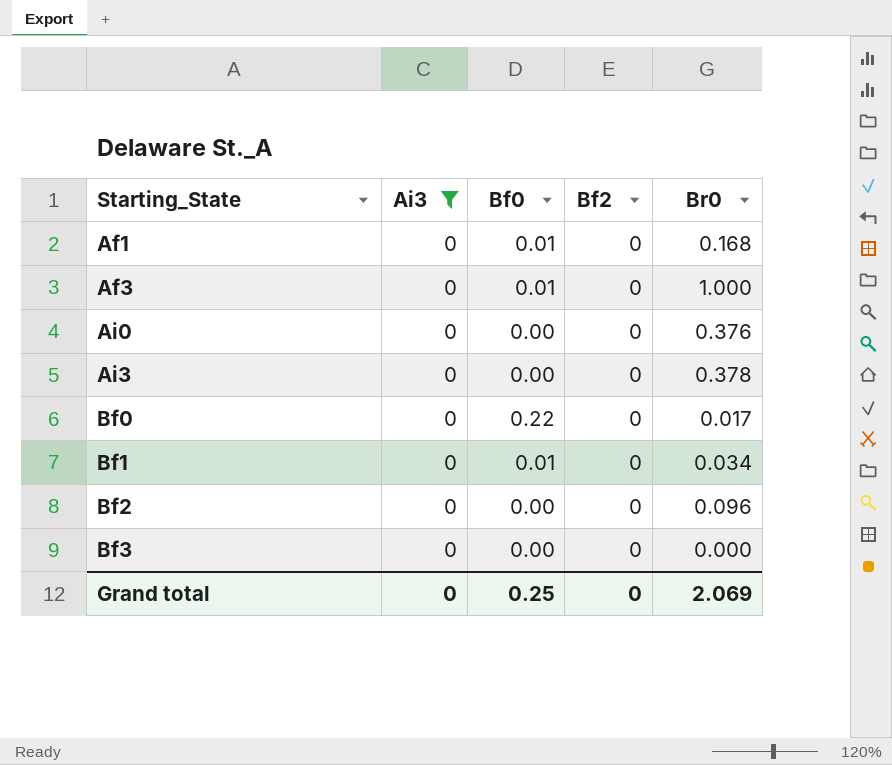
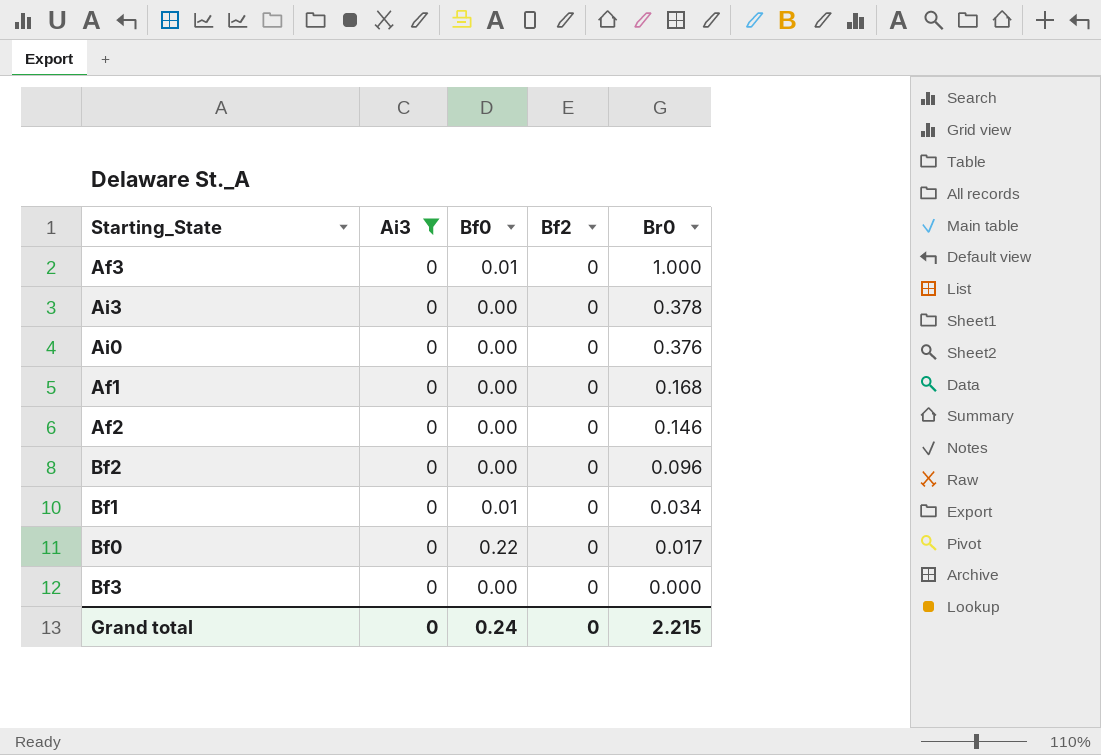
row order: Starting_State ascending -> Br0 descending
Af1 | Bf0: 0.01 -> 0.00
row Af2: none -> 0 | 0.00 | 0 | 0.146
Grand total | Bf0: 0.25 -> 0.24
Grand total | Br0: 2.069 -> 2.215

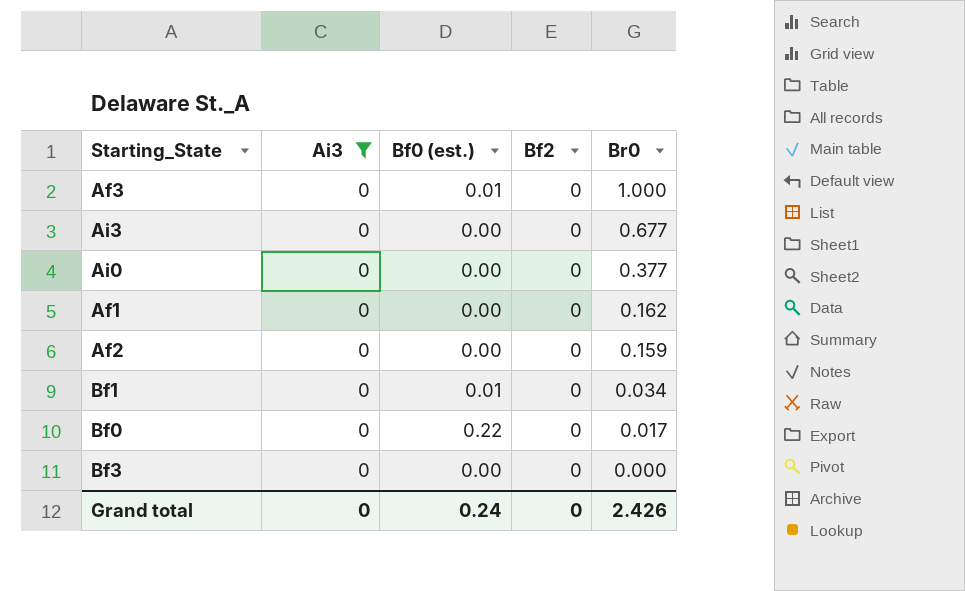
column name: Bf0 -> Bf0 (est.)
row Bf2: 0 | 0.00 | 0 | 0.096 -> none
Ai3 | Br0: 0.378 -> 0.677
Ai0 | Br0: 0.376 -> 0.377
Af1 | Br0: 0.168 -> 0.162
Af2 | Br0: 0.146 -> 0.159
Grand total | Br0: 2.215 -> 2.426

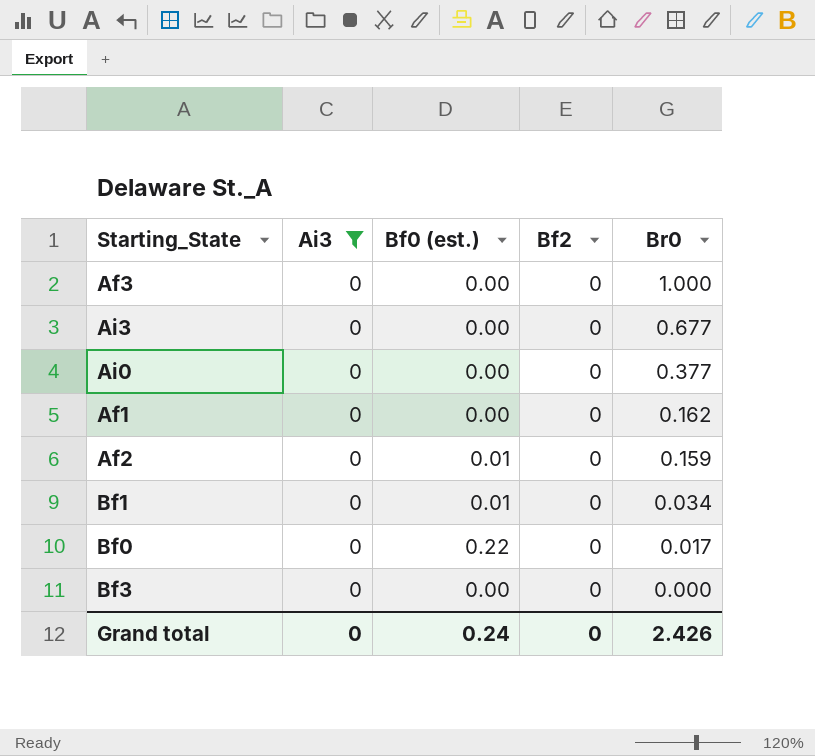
Af3 | Bf0 (est.): 0.01 -> 0.00
Af2 | Bf0 (est.): 0.00 -> 0.01

